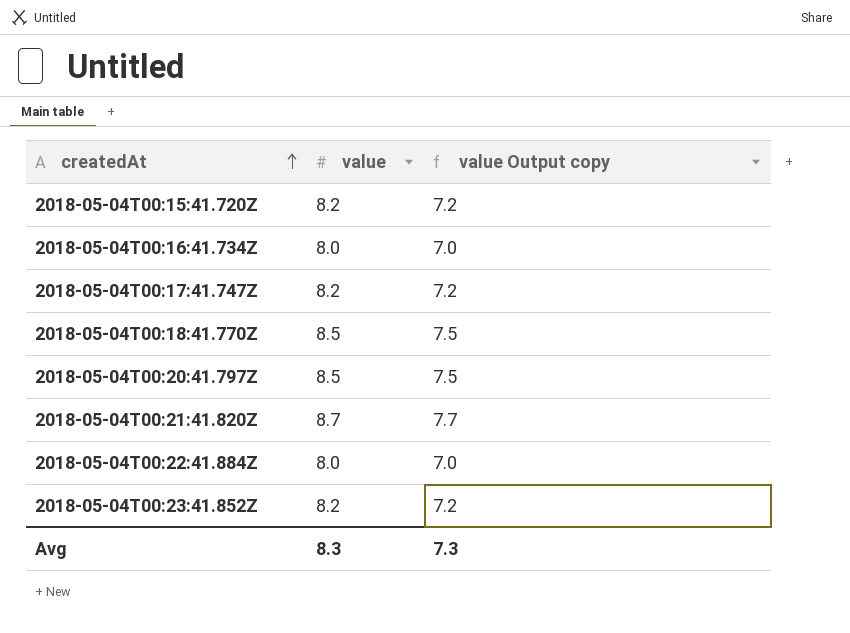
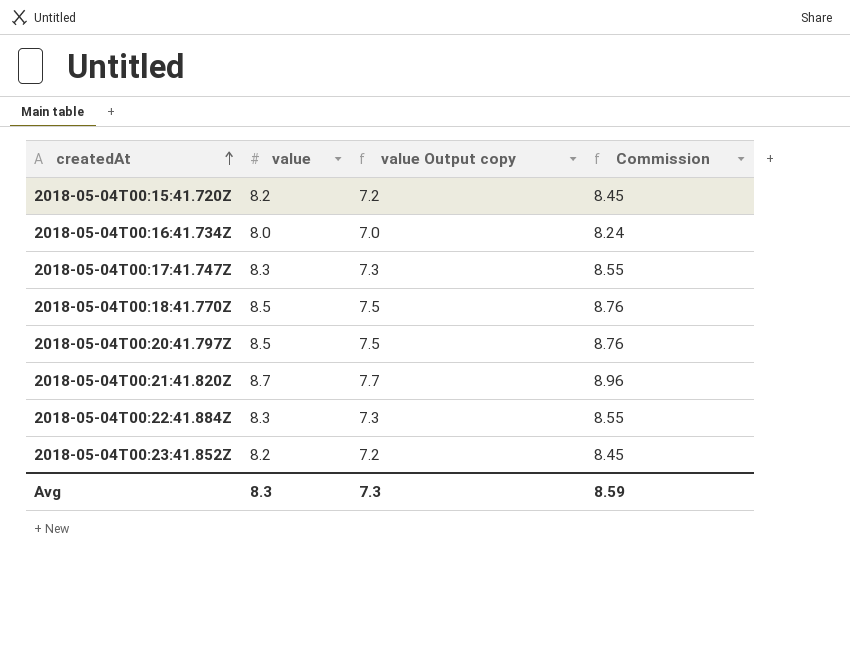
column Commission | formula: none -> [value] * 1.03
2018-05-04T00:17:41.747Z | value: 8.2 -> 8.3
2018-05-04T00:17:41.747Z | value Output copy: 7.2 -> 7.3
2018-05-04T00:22:41.884Z | value: 8.0 -> 8.3
2018-05-04T00:22:41.884Z | value Output copy: 7.0 -> 7.3

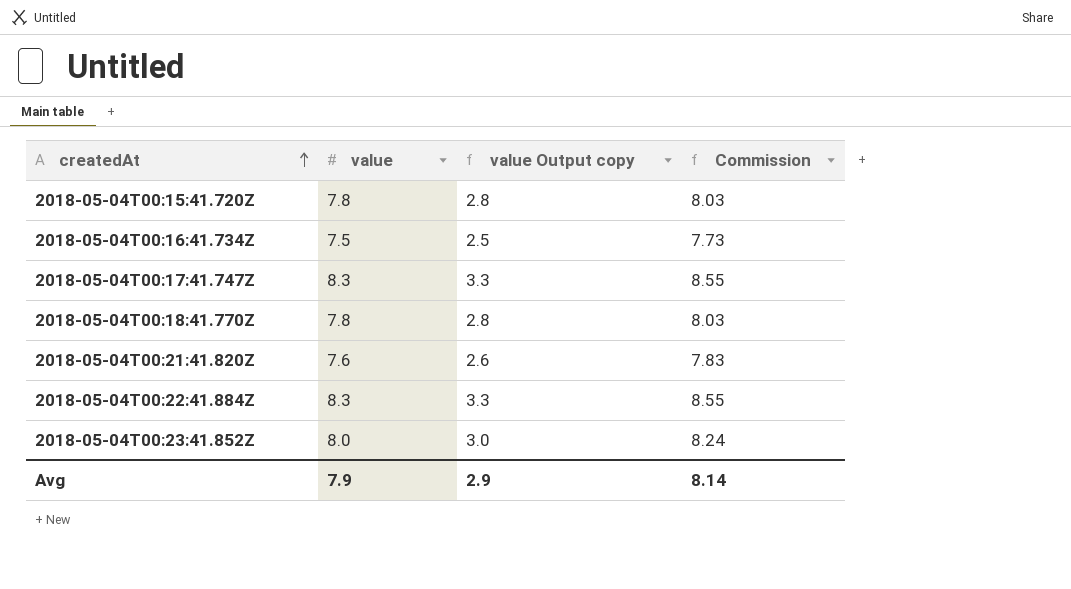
column value Output copy | formula: [value] - 1 -> [value] - 5
row 2018-05-04T00:20:41.797Z: 8.5 | 7.5 | 8.76 -> none
2018-05-04T00:15:41.720Z | value: 8.2 -> 7.8
2018-05-04T00:15:41.720Z | Commission: 8.45 -> 8.03
2018-05-04T00:16:41.734Z | value: 8.0 -> 7.5
2018-05-04T00:16:41.734Z | Commission: 8.24 -> 7.73
2018-05-04T00:18:41.770Z | value: 8.5 -> 7.8
2018-05-04T00:18:41.770Z | Commission: 8.76 -> 8.03
2018-05-04T00:21:41.820Z | value: 8.7 -> 7.6
2018-05-04T00:21:41.820Z | Commission: 8.96 -> 7.83
2018-05-04T00:23:41.852Z | value: 8.2 -> 8.0
2018-05-04T00:23:41.852Z | Commission: 8.45 -> 8.24
Avg | value: 8.3 -> 7.9
Avg | value Output copy: 7.3 -> 2.9
Avg | Commission: 8.59 -> 8.14

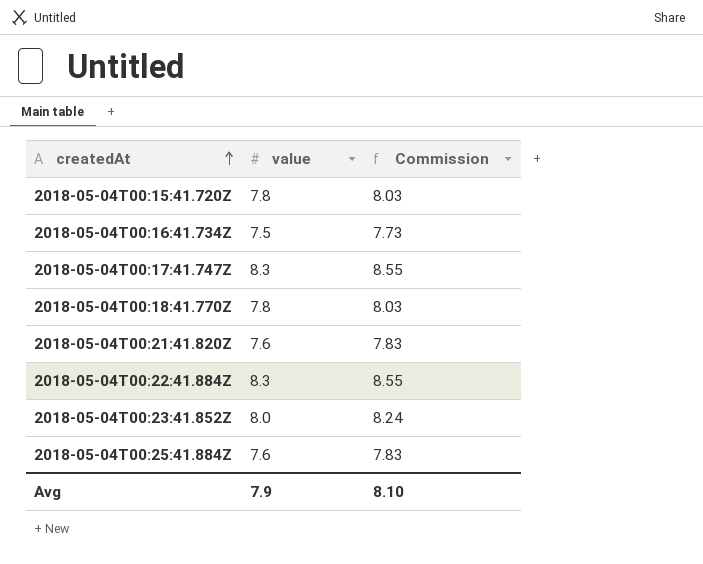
column value Output copy | formula: [value] - 5 -> none
row 2018-05-04T00:25:41.884Z: none -> 7.6 | 7.83
Avg | Commission: 8.14 -> 8.10

